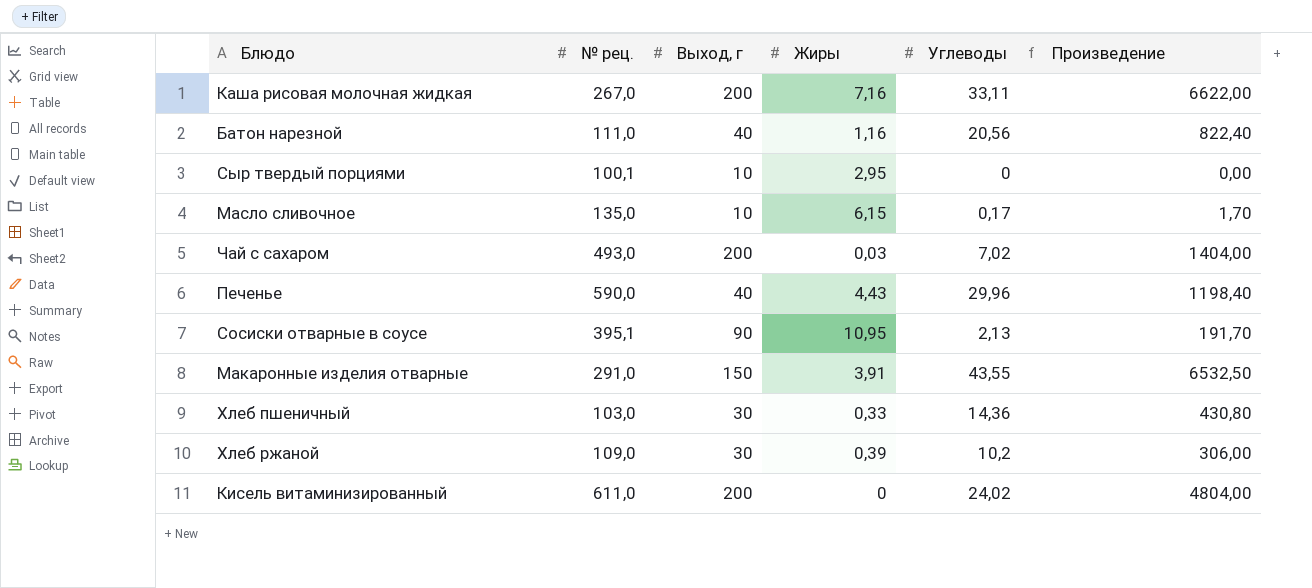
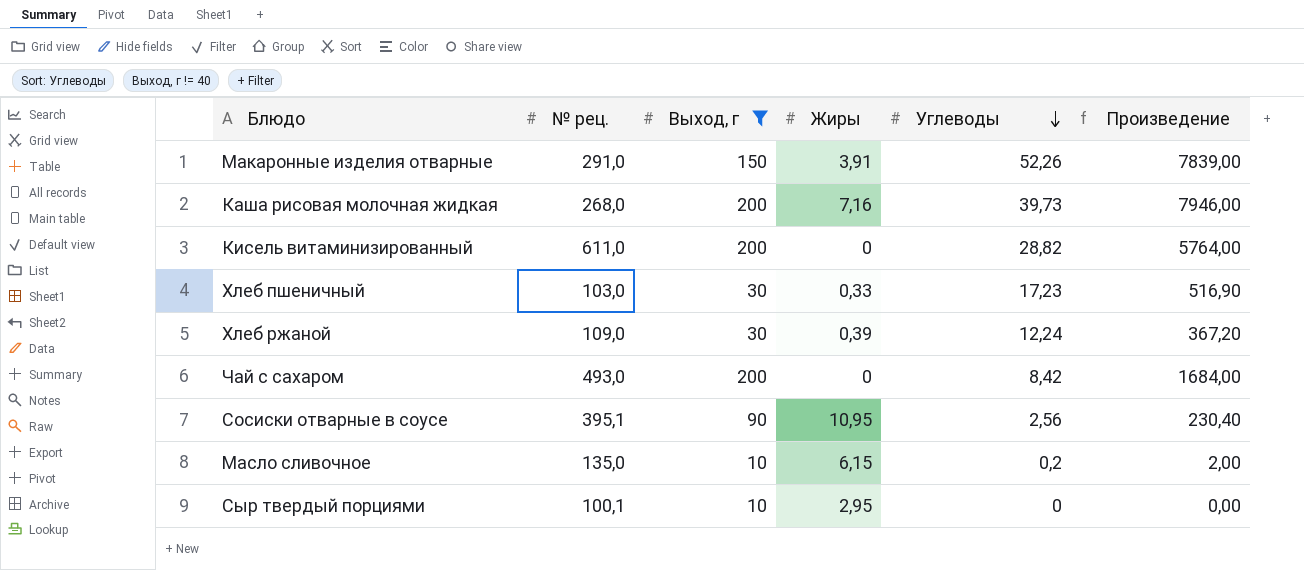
filter: none -> Выход, г != 40
row order: none -> Углеводы descending
Макаронные изделия отварные | Углеводы: 43,55 -> 52,26
Макаронные изделия отварные | Произведение: 6532,50 -> 7839,00
Каша рисовая молочная жидкая | № рец.: 267,0 -> 268,0
Каша рисовая молочная жидкая | Углеводы: 33,11 -> 39,73
Каша рисовая молочная жидкая | Произведение: 6622,00 -> 7946,00
Кисель витаминизированный | Углеводы: 24,02 -> 28,82
Кисель витаминизированный | Произведение: 4804,00 -> 5764,00
Хлеб пшеничный | Углеводы: 14,36 -> 17,23
Хлеб пшеничный | Произведение: 430,80 -> 516,90
Хлеб ржаной | Углеводы: 10,2 -> 12,24
Хлеб ржаной | Произведение: 306,00 -> 367,20
Чай с сахаром | Жиры: 0,03 -> 0
Чай с сахаром | Углеводы: 7,02 -> 8,42
Чай с сахаром | Произведение: 1404,00 -> 1684,00
Сосиски отварные в соусе | Углеводы: 2,13 -> 2,56
Сосиски отварные в соусе | Произведение: 191,70 -> 230,40
Масло сливочное | Углеводы: 0,17 -> 0,2
Масло сливочное | Произведение: 1,70 -> 2,00

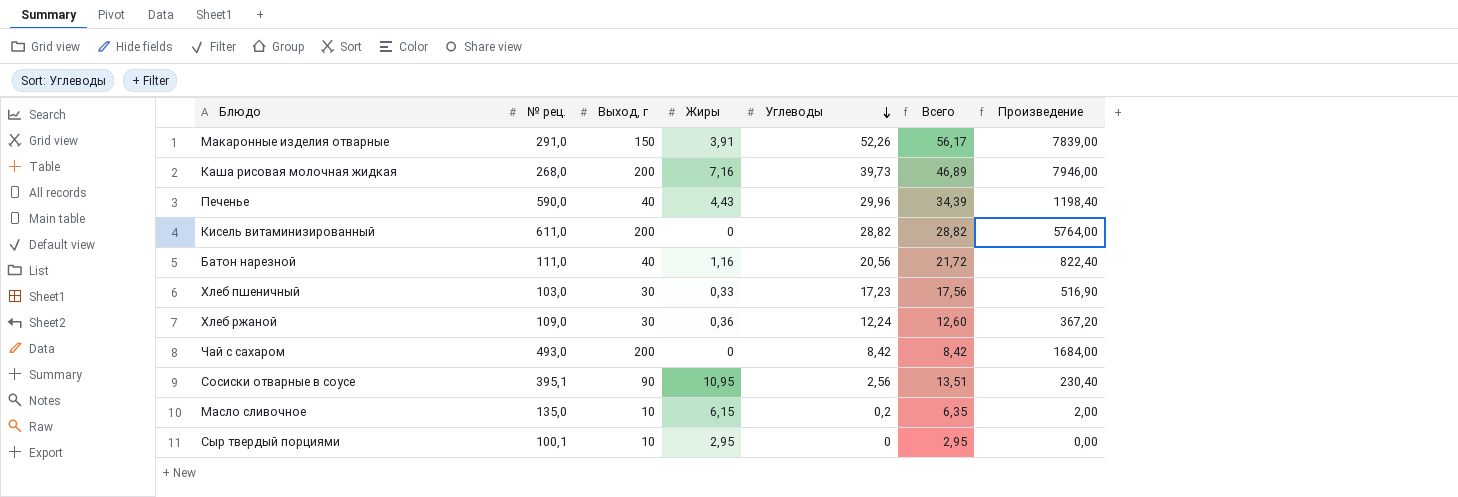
filter: Выход, г != 40 -> none
column Всего | formula: none -> [Жиры] + [Углеводы]
Хлеб ржаной | Жиры: 0,39 -> 0,36

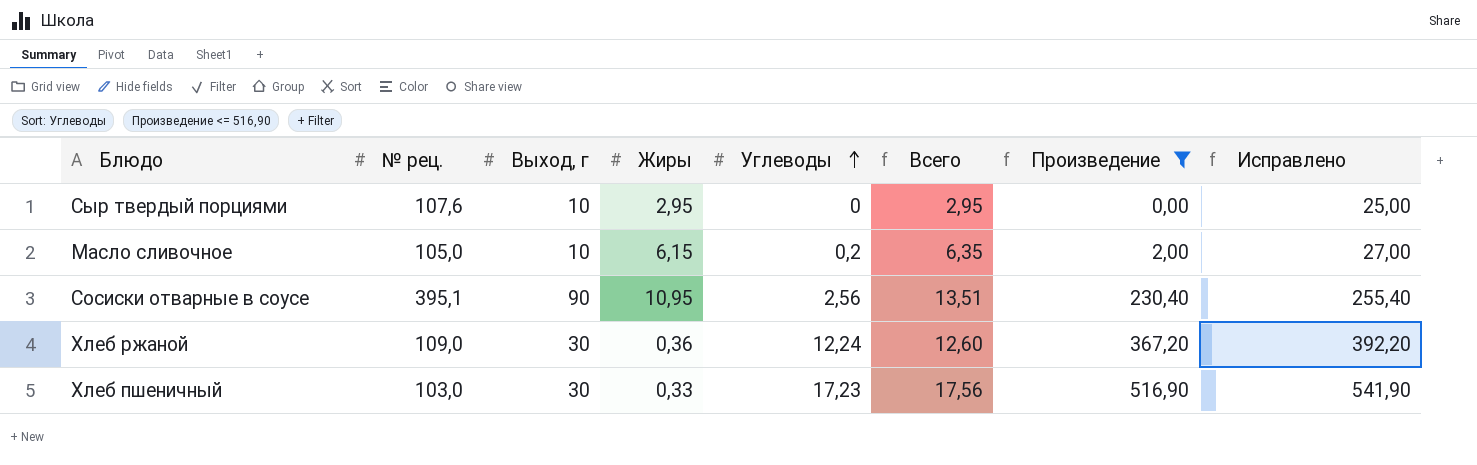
filter: none -> Произведение <= 516,90
row order: Углеводы descending -> Углеводы ascending
column Исправлено | formula: none -> [Произведение] + 25
Сыр твердый порциями | № рец.: 100,1 -> 107,6
Масло сливочное | № рец.: 135,0 -> 105,0

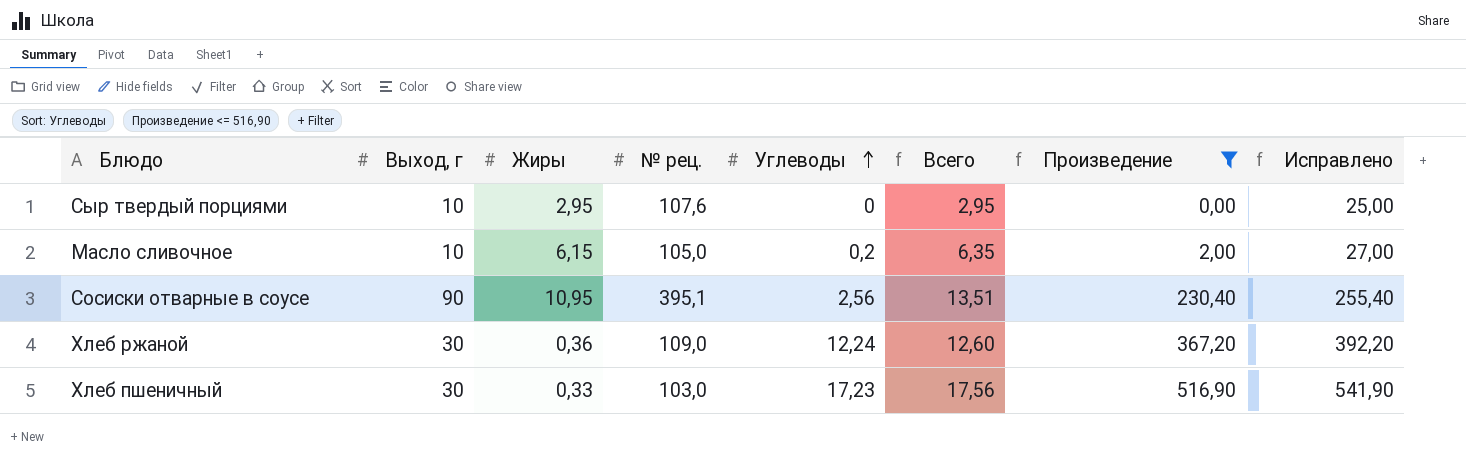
column № рец. | position: 2 -> 4

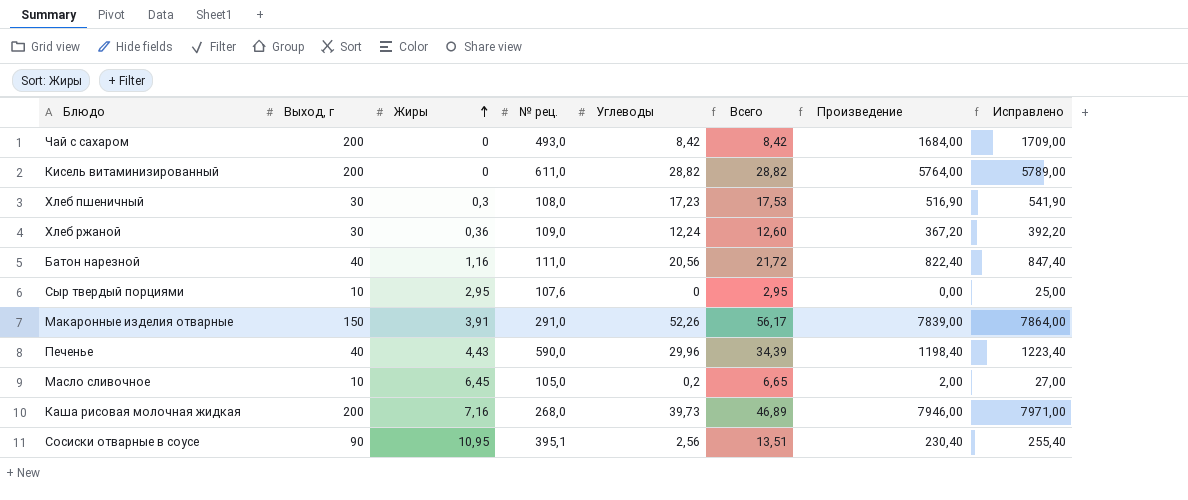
filter: Произведение <= 516,90 -> none
row order: Углеводы ascending -> Жиры ascending
Хлеб пшеничный | Жиры: 0,33 -> 0,3
Хлеб пшеничный | № рец.: 103,0 -> 108,0
Хлеб пшеничный | Всего: 17,56 -> 17,53
Масло сливочное | Жиры: 6,15 -> 6,45
Масло сливочное | Всего: 6,35 -> 6,65

